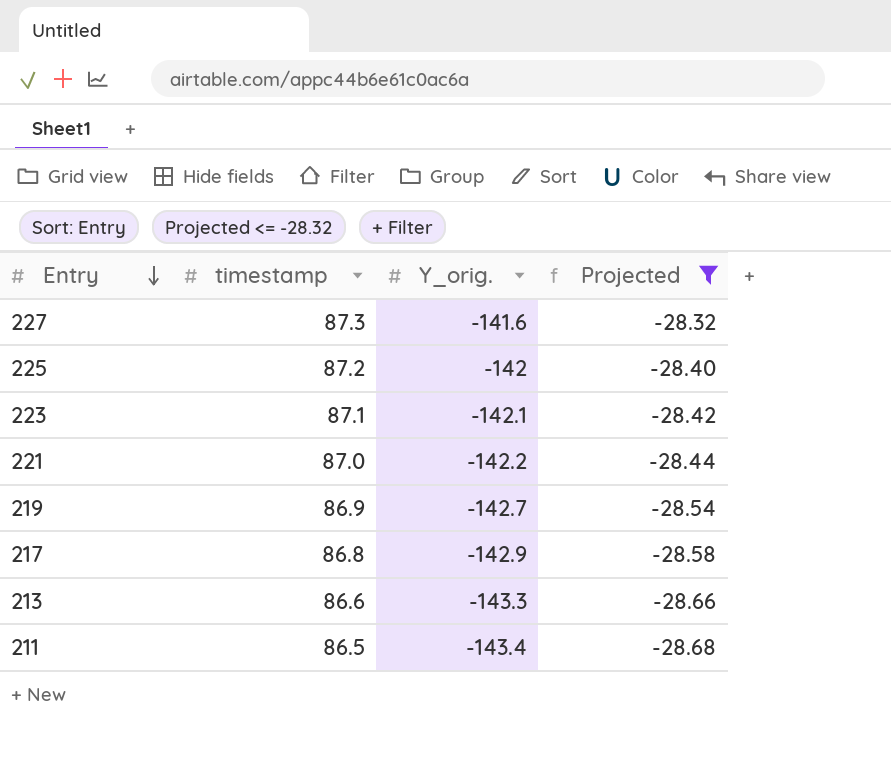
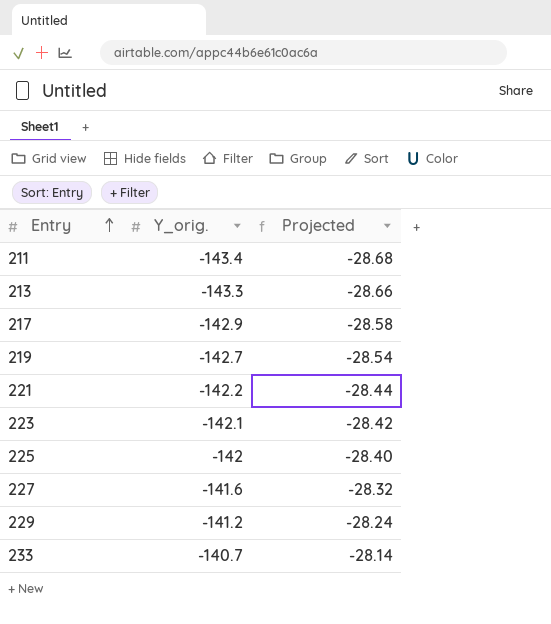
filter: Projected <= -28.32 -> none
row order: Entry descending -> Entry ascending
column timestamp | position: 2 -> none

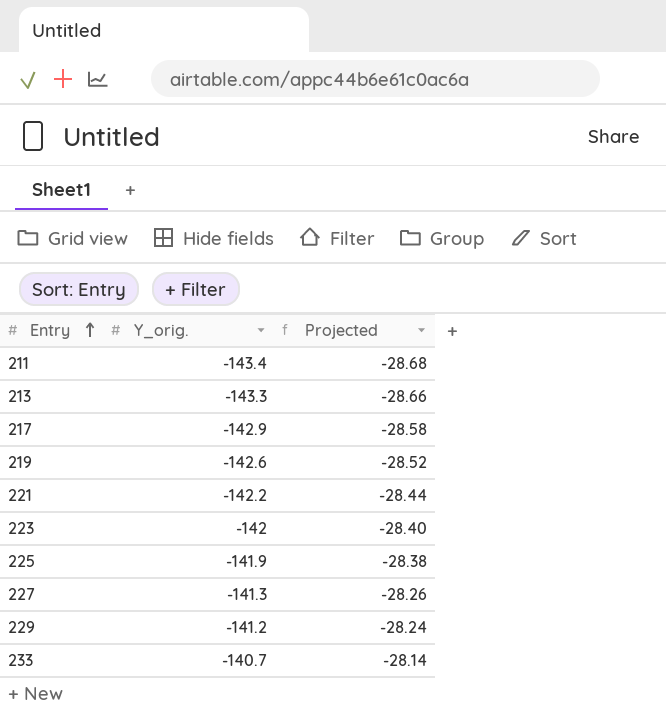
219 | Y_orig.: -142.7 -> -142.6
219 | Projected: -28.54 -> -28.52
223 | Y_orig.: -142.1 -> -142
223 | Projected: -28.42 -> -28.40
225 | Y_orig.: -142 -> -141.9
225 | Projected: -28.40 -> -28.38
227 | Y_orig.: -141.6 -> -141.3
227 | Projected: -28.32 -> -28.26

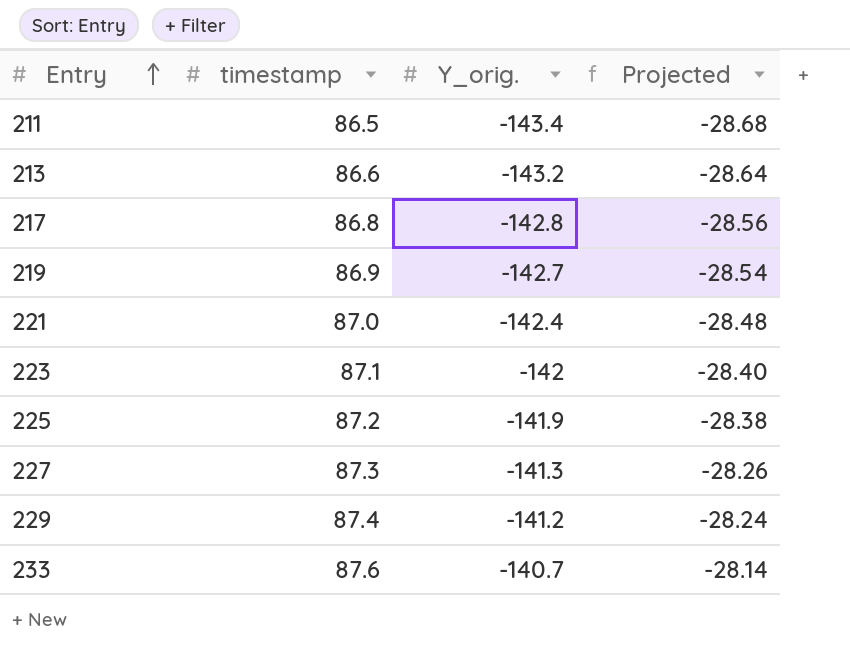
column timestamp | position: none -> 2
213 | Y_orig.: -143.3 -> -143.2
213 | Projected: -28.66 -> -28.64
217 | Y_orig.: -142.9 -> -142.8
217 | Projected: -28.58 -> -28.56
219 | Y_orig.: -142.6 -> -142.7
219 | Projected: -28.52 -> -28.54
221 | Y_orig.: -142.2 -> -142.4
221 | Projected: -28.44 -> -28.48

